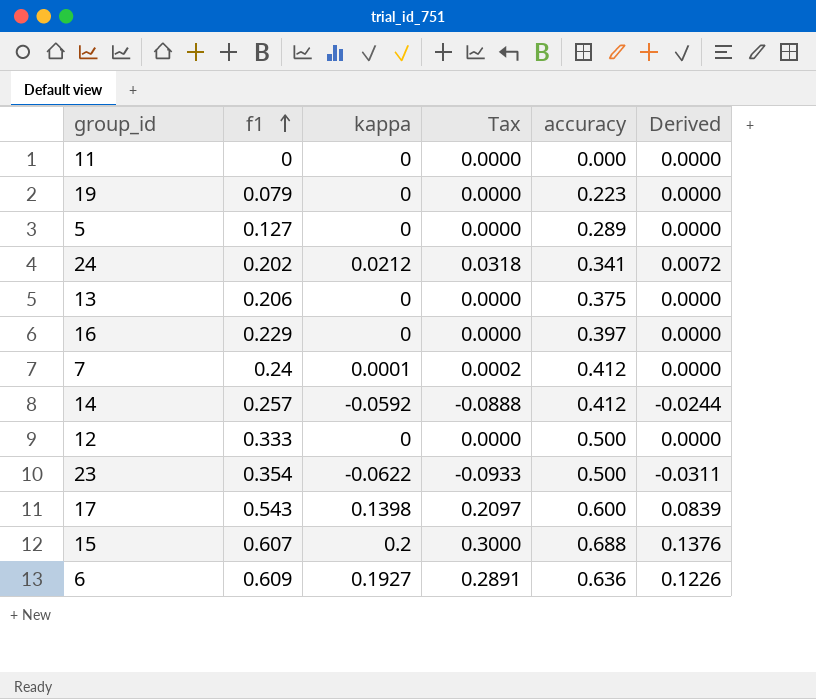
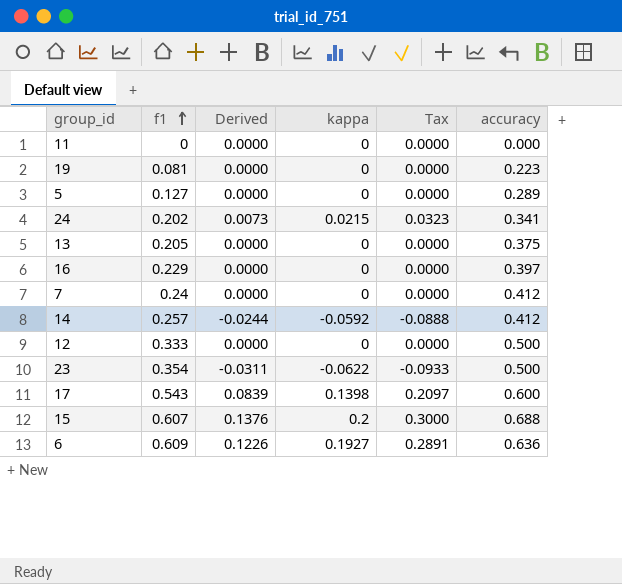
column Derived | position: 6 -> 3
19 | f1: 0.079 -> 0.081
24 | Derived: 0.0072 -> 0.0073
24 | kappa: 0.0212 -> 0.0215
24 | Tax: 0.0318 -> 0.0323
13 | f1: 0.206 -> 0.205
7 | kappa: 0.0001 -> 0
7 | Tax: 0.0002 -> 0.0000

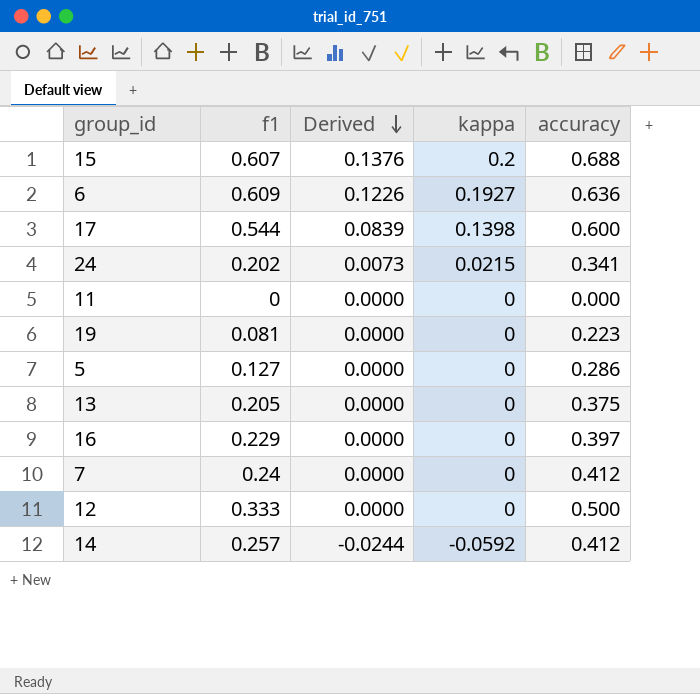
row order: f1 ascending -> Derived descending
column Tax | formula: [kappa] * 1.5 -> none
row 23: 0.354 | -0.0311 | -0.0622 | -0.0933 | 0.500 -> none
17 | f1: 0.543 -> 0.544
5 | accuracy: 0.289 -> 0.286

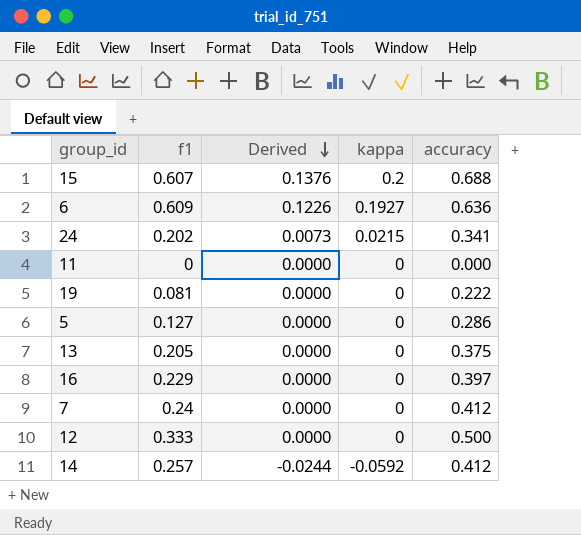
row 17: 0.544 | 0.0839 | 0.1398 | 0.600 -> none
19 | accuracy: 0.223 -> 0.222

